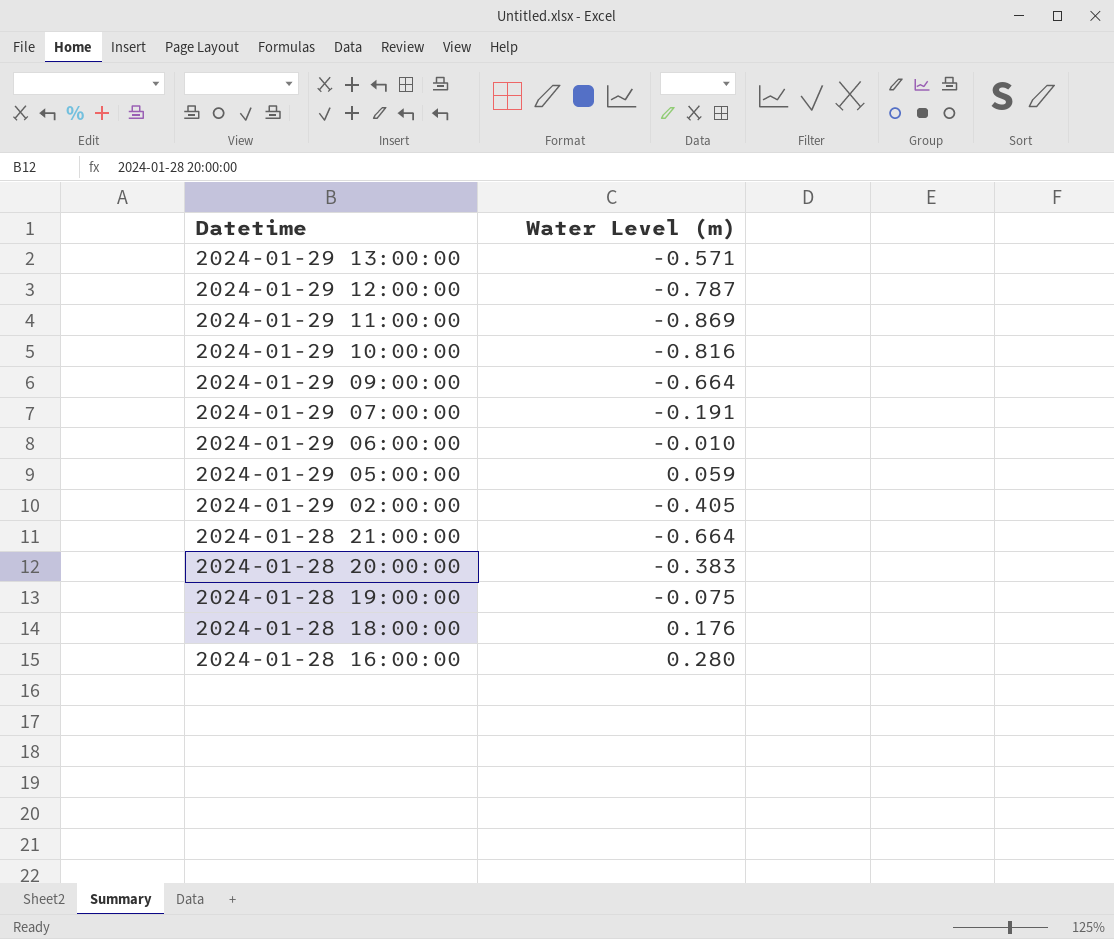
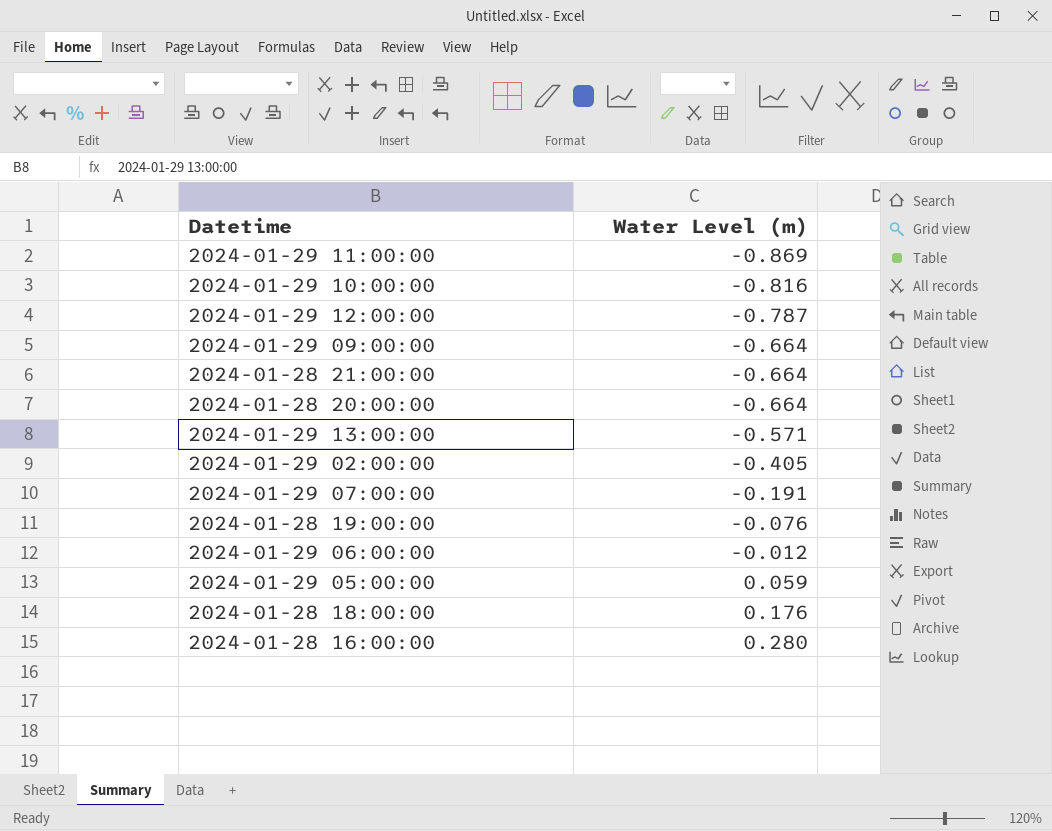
row order: Datetime descending -> Water Level (m) ascending
2024-01-28 20:00:00 | Water Level (m): -0.383 -> -0.664
2024-01-28 19:00:00 | Water Level (m): -0.075 -> -0.076
2024-01-29 06:00:00 | Water Level (m): -0.010 -> -0.012

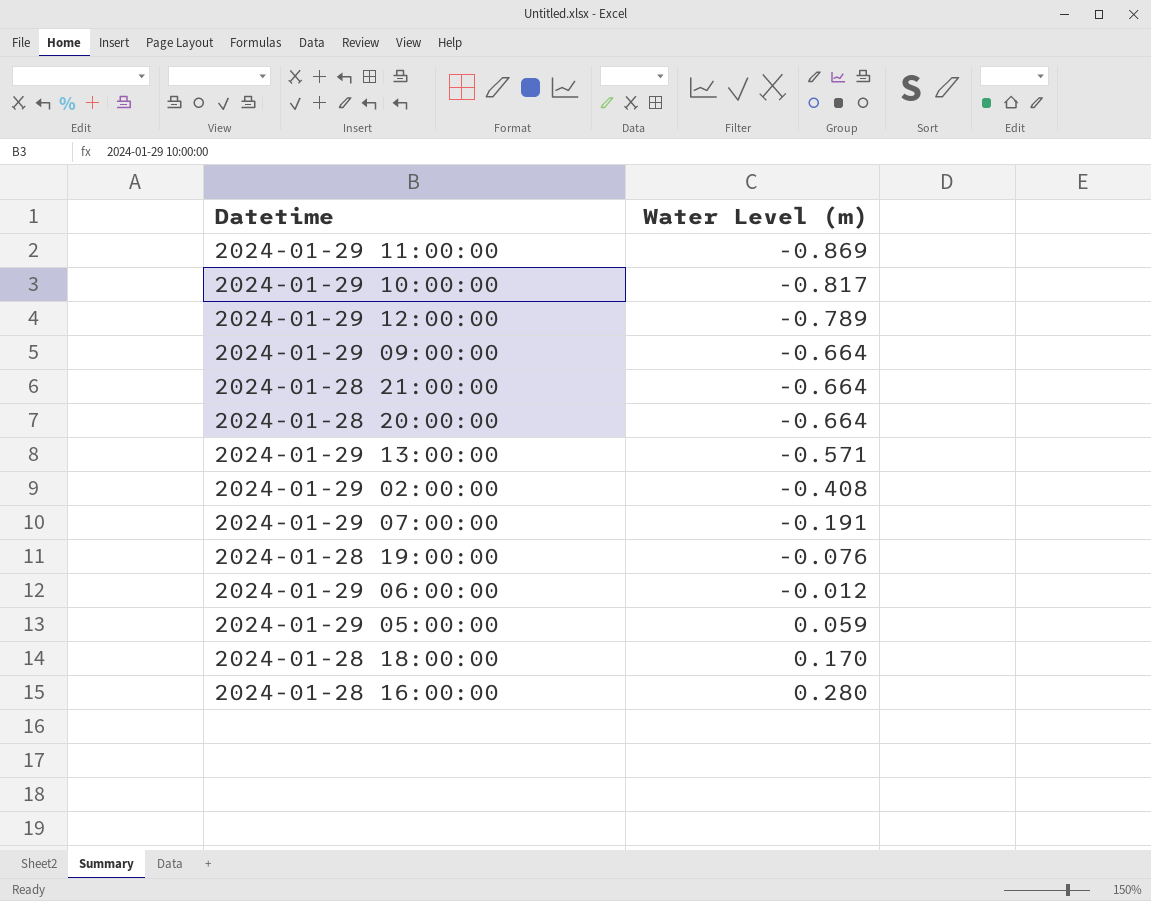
2024-01-29 10:00:00 | Water Level (m): -0.816 -> -0.817
2024-01-29 12:00:00 | Water Level (m): -0.787 -> -0.789
2024-01-29 02:00:00 | Water Level (m): -0.405 -> -0.408
2024-01-28 18:00:00 | Water Level (m): 0.176 -> 0.170

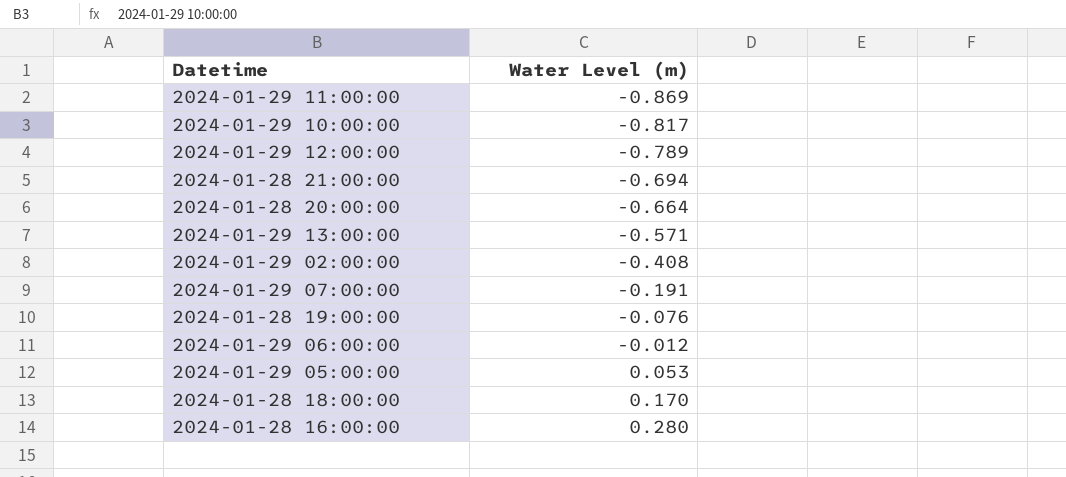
row 2024-01-29 09:00:00: -0.664 -> none
2024-01-28 21:00:00 | Water Level (m): -0.664 -> -0.694
2024-01-29 05:00:00 | Water Level (m): 0.059 -> 0.053

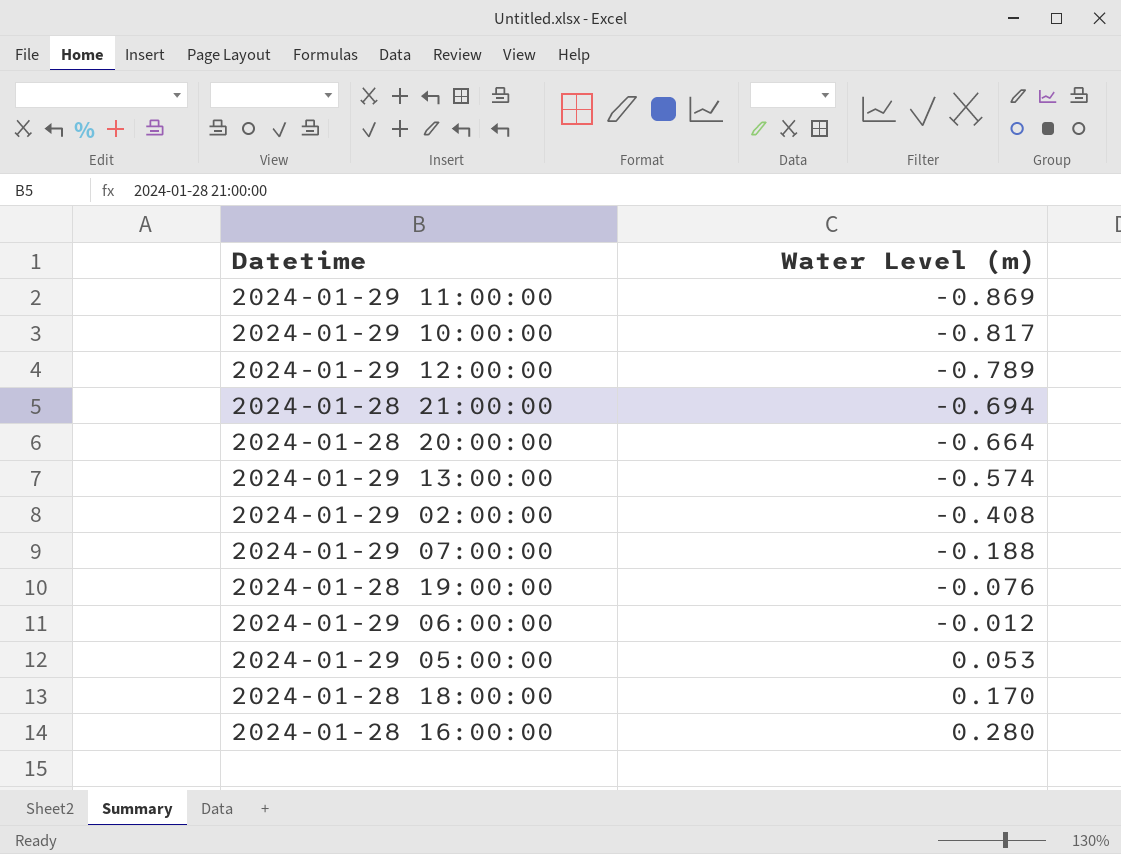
2024-01-29 13:00:00 | Water Level (m): -0.571 -> -0.574
2024-01-29 07:00:00 | Water Level (m): -0.191 -> -0.188

